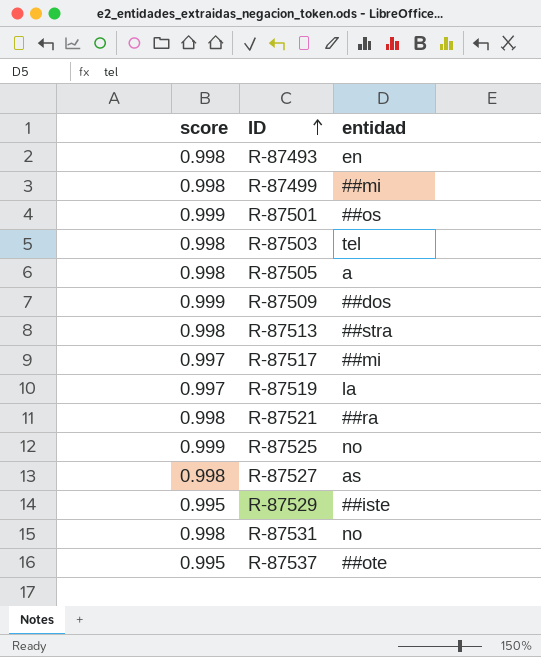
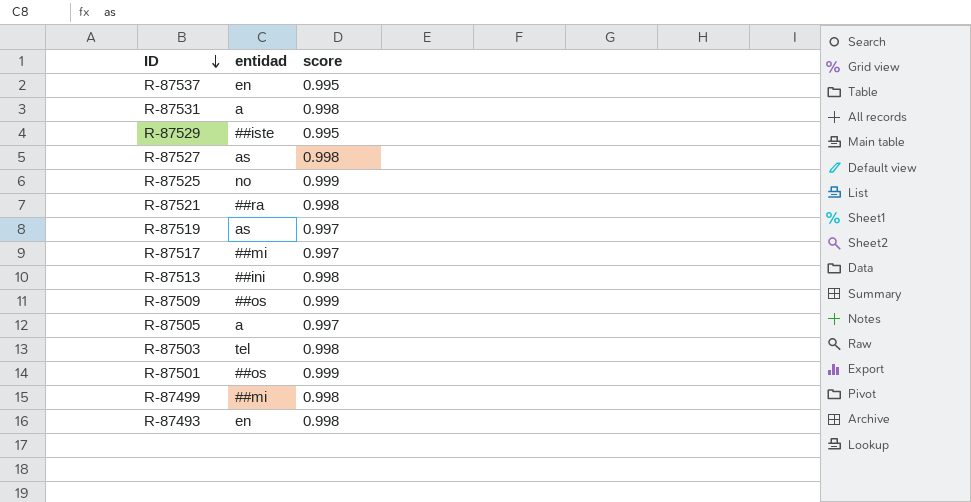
row order: ID ascending -> ID descending
column score | position: 1 -> 3
R-87537 | entidad: ##ote -> en
R-87531 | entidad: no -> a
R-87519 | entidad: la -> as
R-87513 | entidad: ##stra -> ##ini
R-87509 | entidad: ##dos -> ##os
R-87505 | score: 0.998 -> 0.997

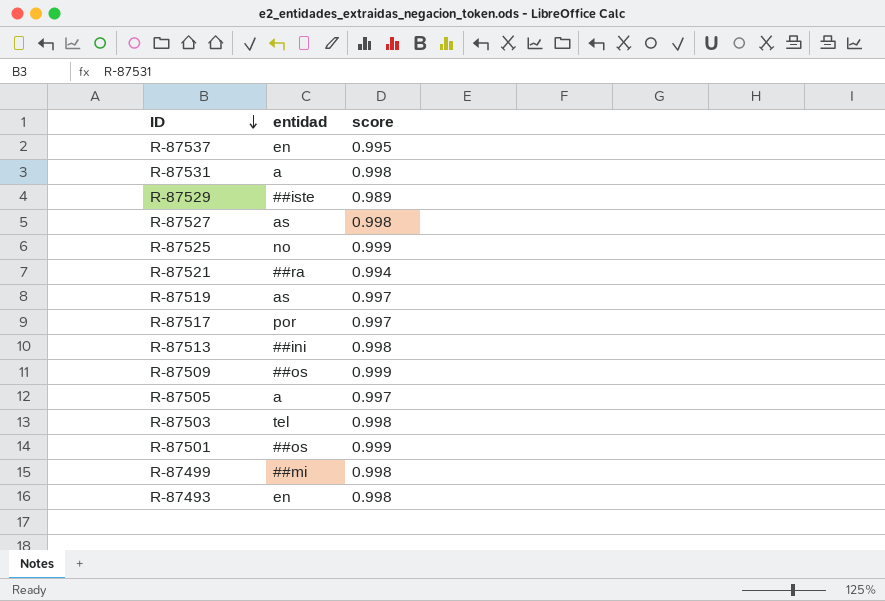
R-87529 | score: 0.995 -> 0.989
R-87521 | score: 0.998 -> 0.994
R-87517 | entidad: ##mi -> por

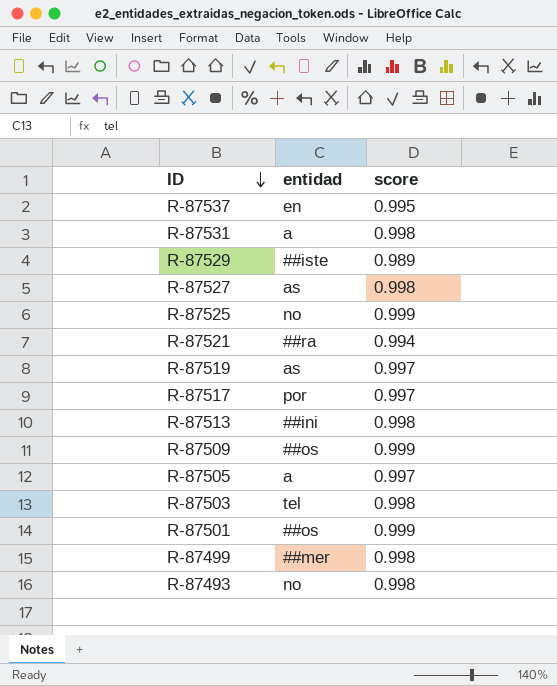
R-87499 | entidad: ##mi -> ##mer
R-87493 | entidad: en -> no

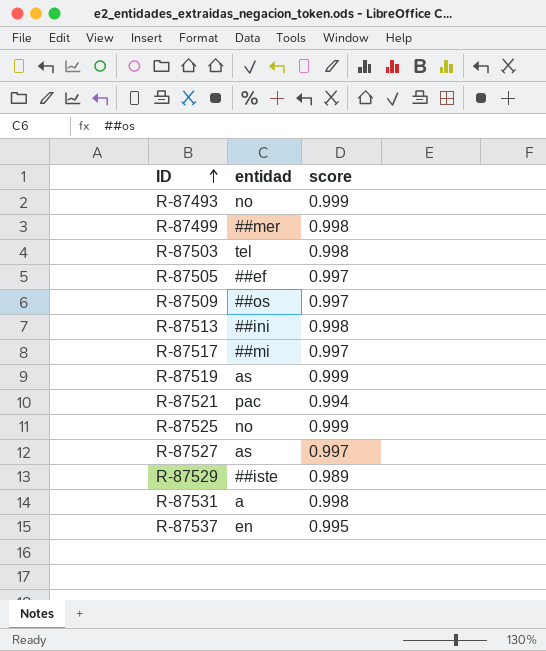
row order: ID descending -> ID ascending
row R-87501: ##os | 0.999 -> none
R-87493 | score: 0.998 -> 0.999
R-87505 | entidad: a -> ##ef
R-87509 | score: 0.999 -> 0.997
R-87517 | entidad: por -> ##mi
R-87519 | score: 0.997 -> 0.999
R-87521 | entidad: ##ra -> pac
R-87527 | score: 0.998 -> 0.997

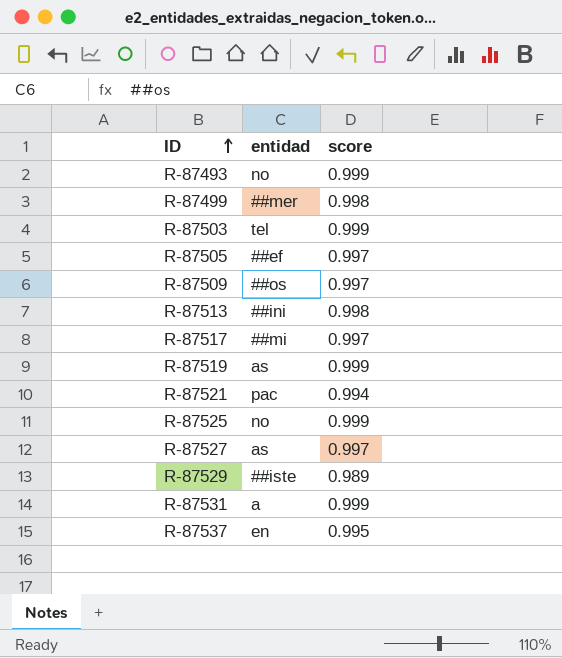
R-87503 | score: 0.998 -> 0.999
R-87531 | score: 0.998 -> 0.999

